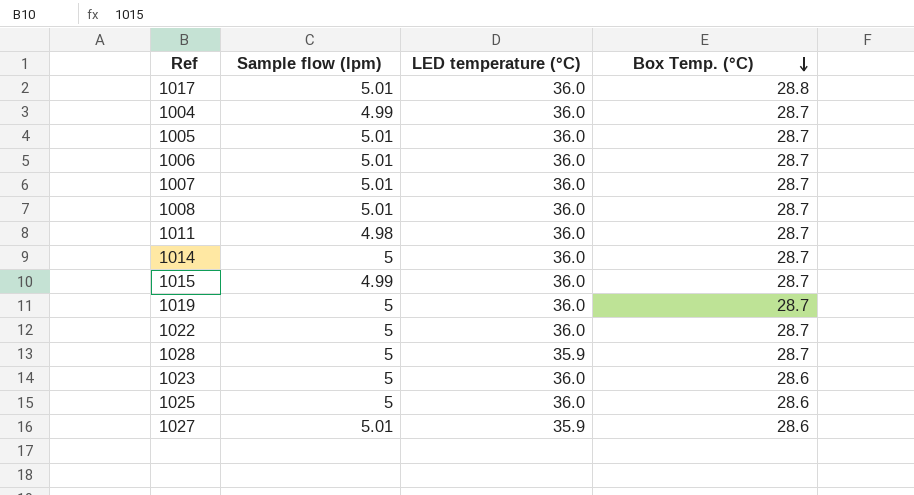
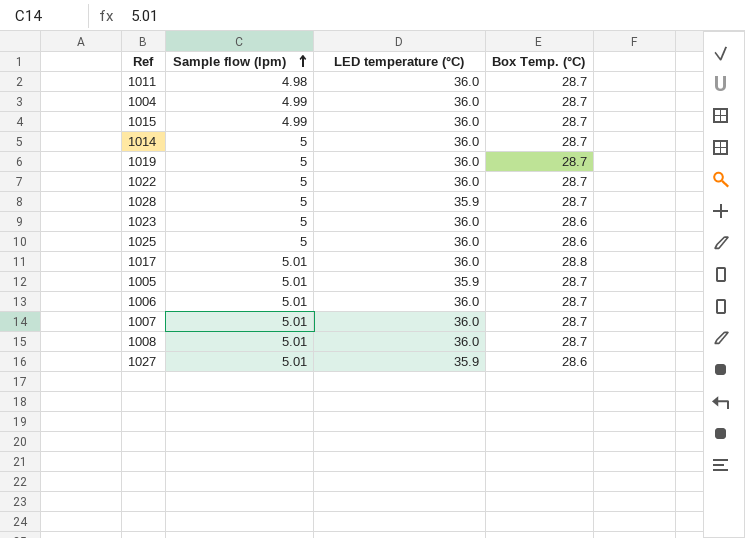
row order: Box Temp. (°C) descending -> Sample flow (lpm) ascending
1005 | LED temperature (°C): 36.0 -> 35.9

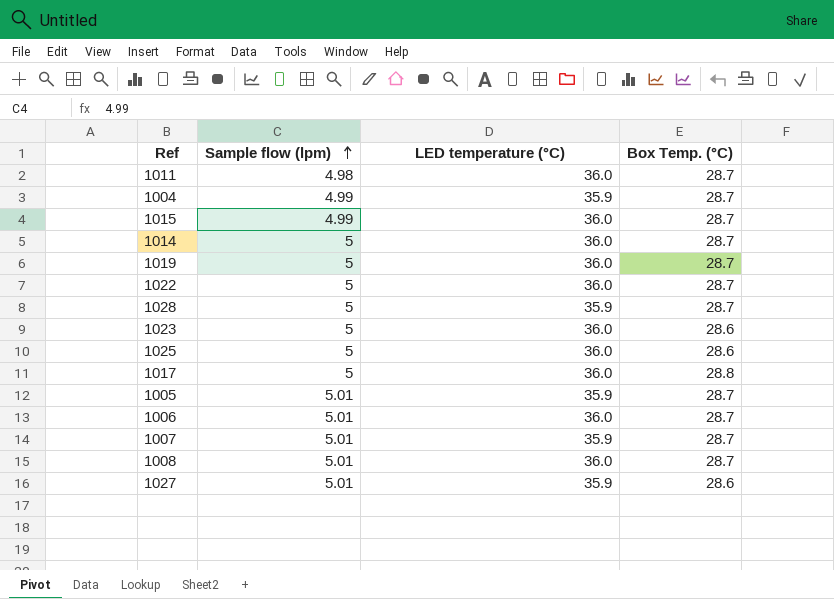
1004 | LED temperature (°C): 36.0 -> 35.9
1017 | Sample flow (lpm): 5.01 -> 5
1007 | LED temperature (°C): 36.0 -> 35.9

